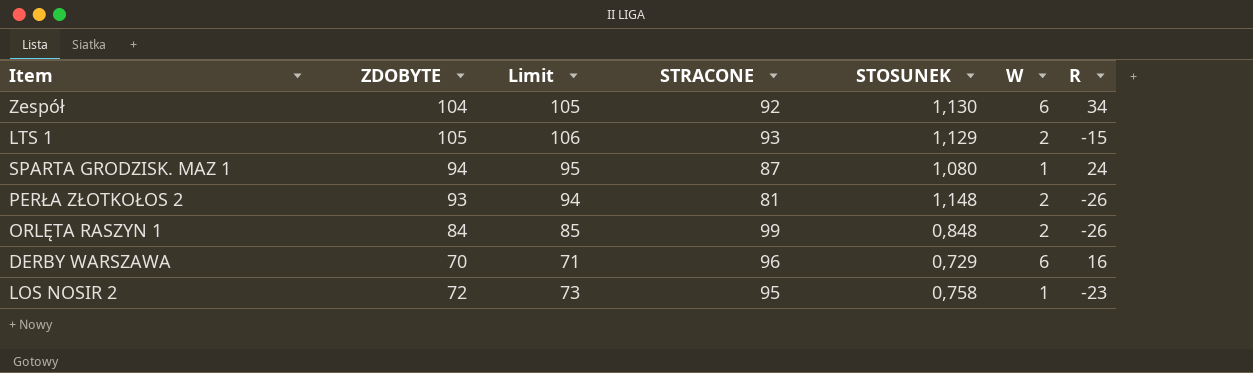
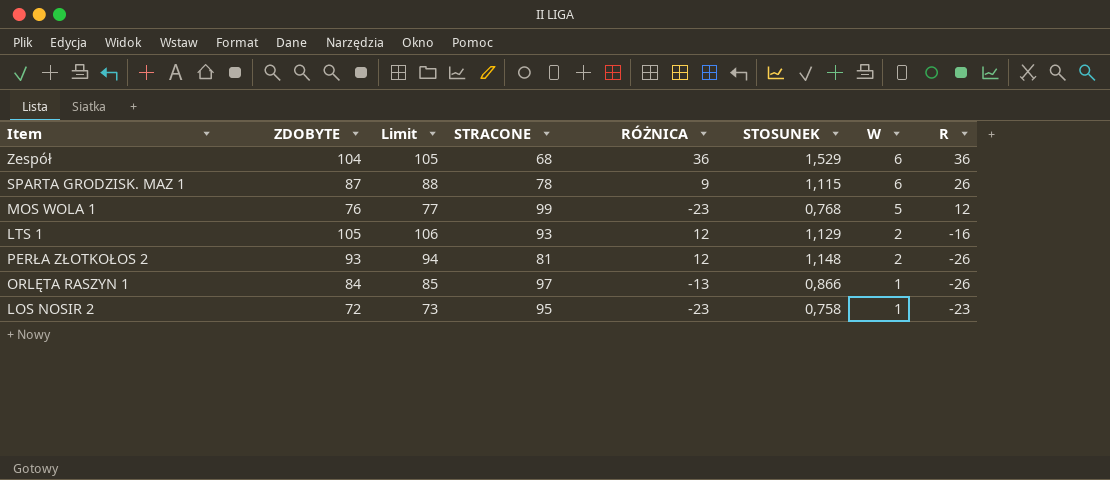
row order: none -> W descending
column RÓŻNICA | formula: none -> [ZDOBYTE] - [STRACONE]
row DERBY WARSZAWA: 70 | 71 | 96 | 0,729 | 6 | 16 -> none
Zespół | STRACONE: 92 -> 68
Zespół | STOSUNEK: 1,130 -> 1,529
Zespół | R: 34 -> 36
SPARTA GRODZISK. MAZ 1 | ZDOBYTE: 94 -> 87
SPARTA GRODZISK. MAZ 1 | Limit: 95 -> 88
SPARTA GRODZISK. MAZ 1 | STRACONE: 87 -> 78
SPARTA GRODZISK. MAZ 1 | STOSUNEK: 1,080 -> 1,115
SPARTA GRODZISK. MAZ 1 | W: 1 -> 6
SPARTA GRODZISK. MAZ 1 | R: 24 -> 26
row MOS WOLA 1: none -> 76 | 77 | 99 | -23 | 0,768 | 5 | 12
LTS 1 | R: -15 -> -16
ORLĘTA RASZYN 1 | STRACONE: 99 -> 97
ORLĘTA RASZYN 1 | STOSUNEK: 0,848 -> 0,866
ORLĘTA RASZYN 1 | W: 2 -> 1

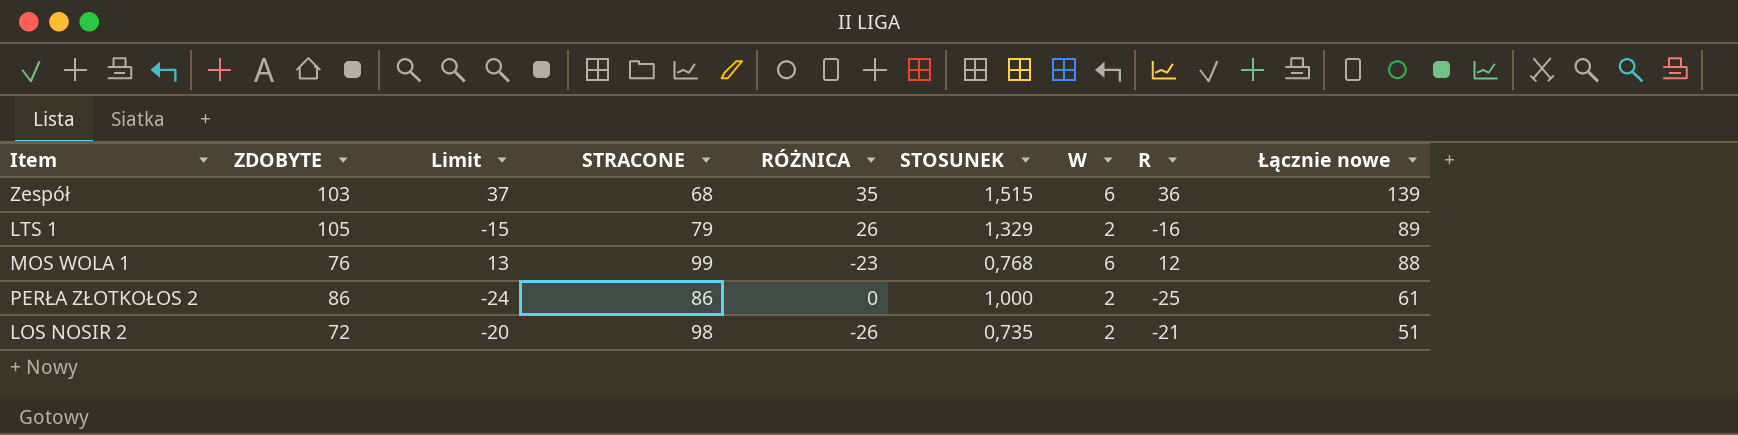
row order: W descending -> Łącznie nowe descending
column Limit | formula: [ZDOBYTE] + 1 -> [R] + 1
column Łącznie nowe | formula: none -> [ZDOBYTE] + [R]
row SPARTA GRODZISK. MAZ 1: 87 | 88 | 78 | 9 | 1,115 | 6 | 26 -> none
row ORLĘTA RASZYN 1: 84 | 85 | 97 | -13 | 0,866 | 1 | -26 -> none
Zespół | ZDOBYTE: 104 -> 103
Zespół | RÓŻNICA: 36 -> 35
Zespół | STOSUNEK: 1,529 -> 1,515
LTS 1 | STRACONE: 93 -> 79
LTS 1 | RÓŻNICA: 12 -> 26
LTS 1 | STOSUNEK: 1,129 -> 1,329
MOS WOLA 1 | W: 5 -> 6
PERŁA ZŁOTKOŁOS 2 | ZDOBYTE: 93 -> 86
PERŁA ZŁOTKOŁOS 2 | STRACONE: 81 -> 86
PERŁA ZŁOTKOŁOS 2 | RÓŻNICA: 12 -> 0
PERŁA ZŁOTKOŁOS 2 | STOSUNEK: 1,148 -> 1,000
PERŁA ZŁOTKOŁOS 2 | R: -26 -> -25
LOS NOSIR 2 | STRACONE: 95 -> 98
LOS NOSIR 2 | RÓŻNICA: -23 -> -26
LOS NOSIR 2 | STOSUNEK: 0,758 -> 0,735
LOS NOSIR 2 | W: 1 -> 2
LOS NOSIR 2 | R: -23 -> -21

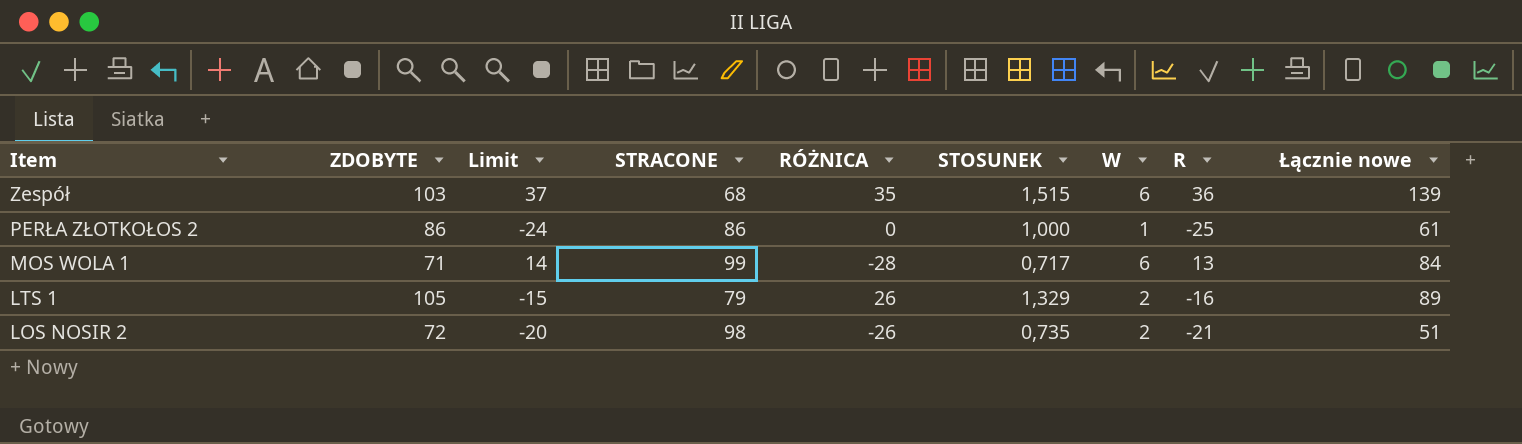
row order: Łącznie nowe descending -> Item descending
PERŁA ZŁOTKOŁOS 2 | W: 2 -> 1
MOS WOLA 1 | ZDOBYTE: 76 -> 71
MOS WOLA 1 | Limit: 13 -> 14
MOS WOLA 1 | RÓŻNICA: -23 -> -28
MOS WOLA 1 | STOSUNEK: 0,768 -> 0,717
MOS WOLA 1 | R: 12 -> 13
MOS WOLA 1 | Łącznie nowe: 88 -> 84

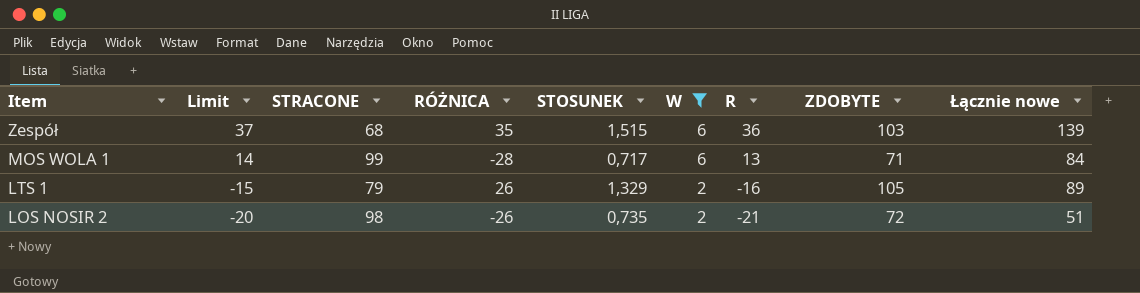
filter: none -> W != 1
column ZDOBYTE | position: 2 -> 8

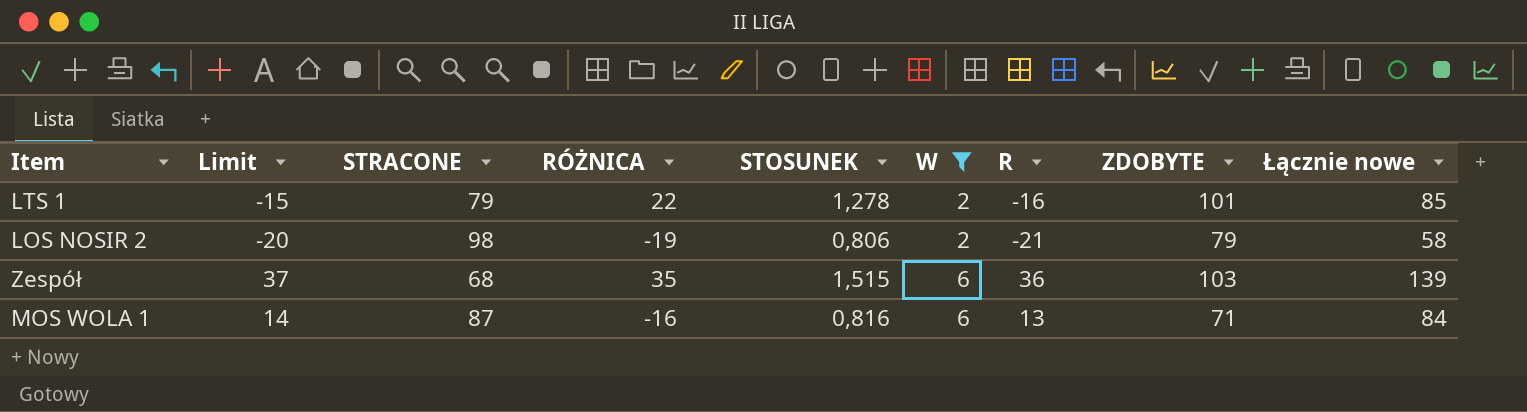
row order: Item descending -> W ascending
LTS 1 | RÓŻNICA: 26 -> 22
LTS 1 | STOSUNEK: 1,329 -> 1,278
LTS 1 | ZDOBYTE: 105 -> 101
LTS 1 | Łącznie nowe: 89 -> 85
LOS NOSIR 2 | RÓŻNICA: -26 -> -19
LOS NOSIR 2 | STOSUNEK: 0,735 -> 0,806
LOS NOSIR 2 | ZDOBYTE: 72 -> 79
LOS NOSIR 2 | Łącznie nowe: 51 -> 58
MOS WOLA 1 | STRACONE: 99 -> 87
MOS WOLA 1 | RÓŻNICA: -28 -> -16
MOS WOLA 1 | STOSUNEK: 0,717 -> 0,816

